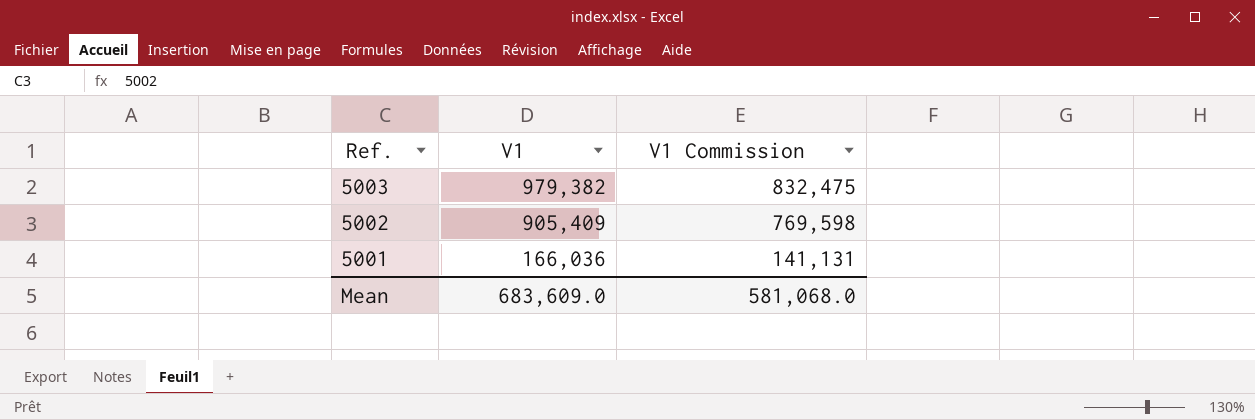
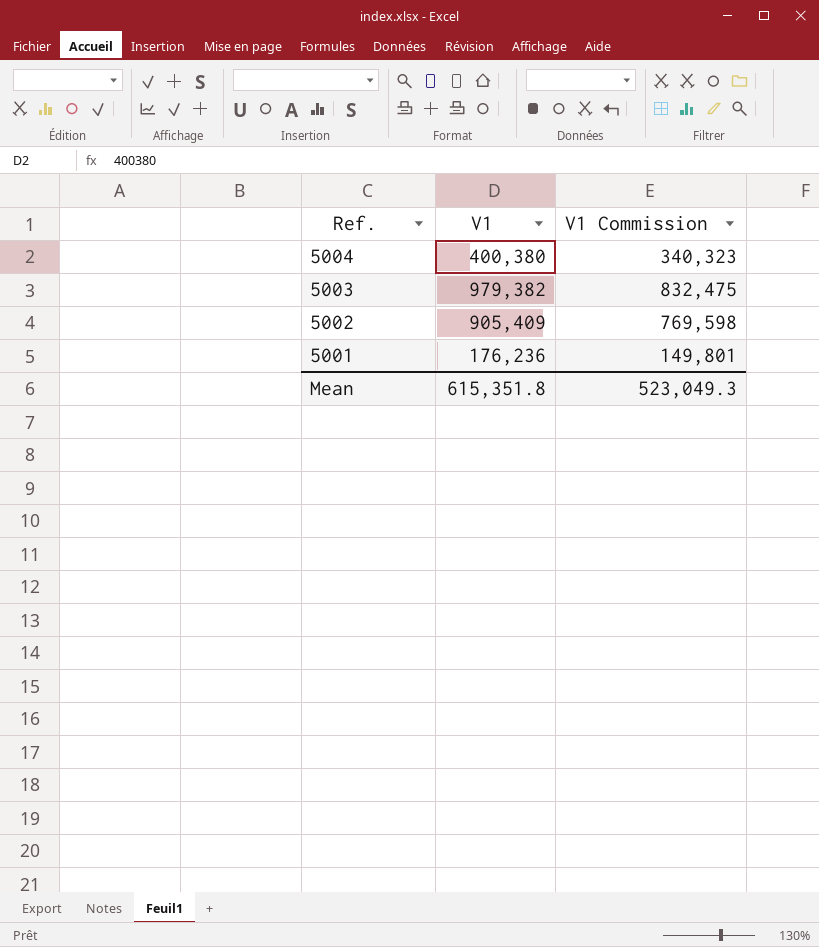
row 5004: none -> 400,380 | 340,323
5001 | V1: 166,036 -> 176,236
5001 | V1 Commission: 141,131 -> 149,801
Mean | V1: 683,609.0 -> 615,351.8
Mean | V1 Commission: 581,068.0 -> 523,049.3

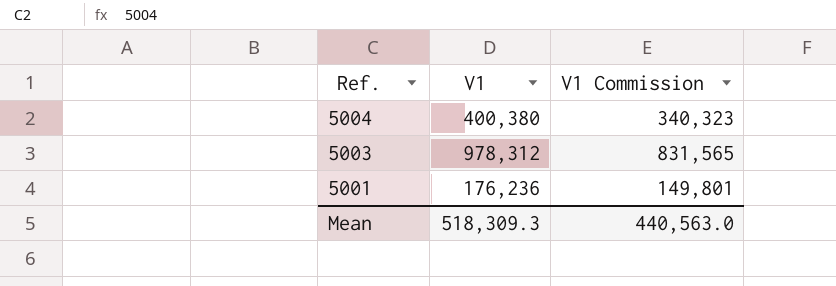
row 5002: 905,409 | 769,598 -> none
5003 | V1: 979,382 -> 978,312
5003 | V1 Commission: 832,475 -> 831,565
Mean | V1: 615,351.8 -> 518,309.3
Mean | V1 Commission: 523,049.3 -> 440,563.0

